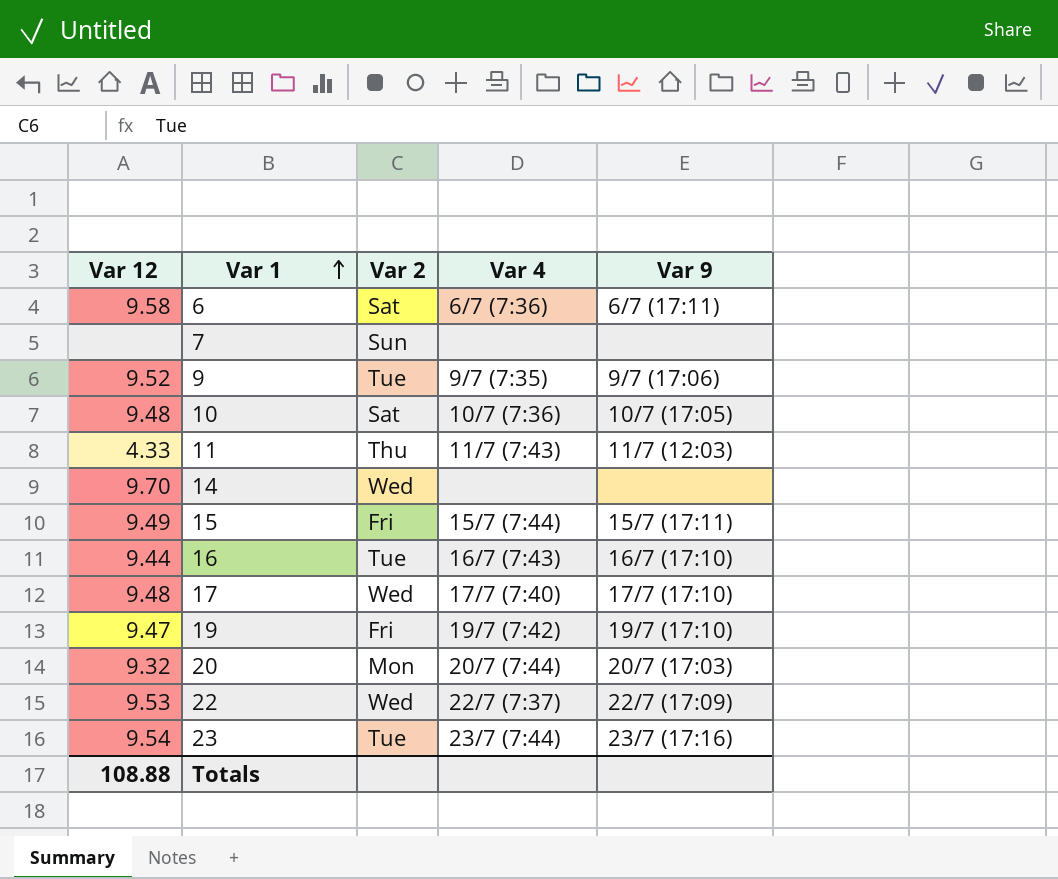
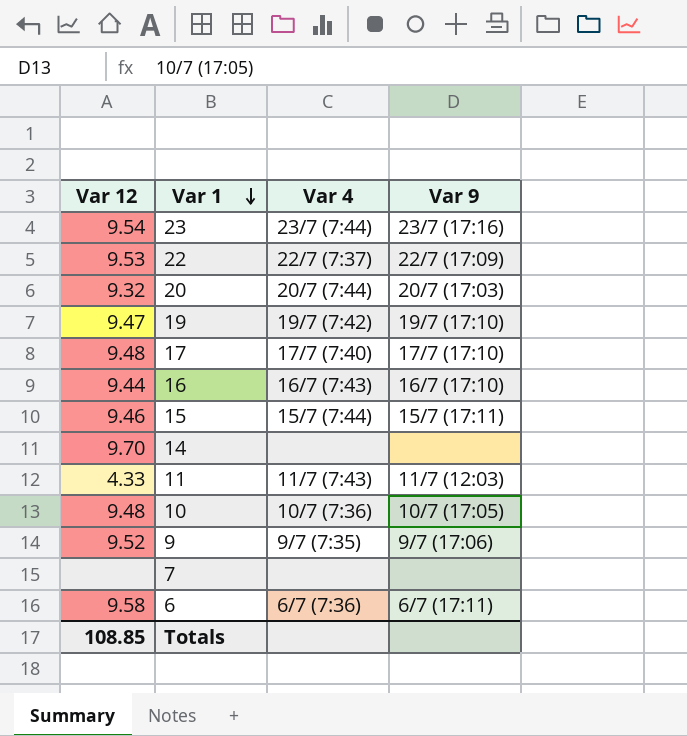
row order: Var 1 ascending -> Var 1 descending
column Var 2 | position: 3 -> none
15 | Var 12: 9.49 -> 9.46
Totals | Var 12: 108.88 -> 108.85

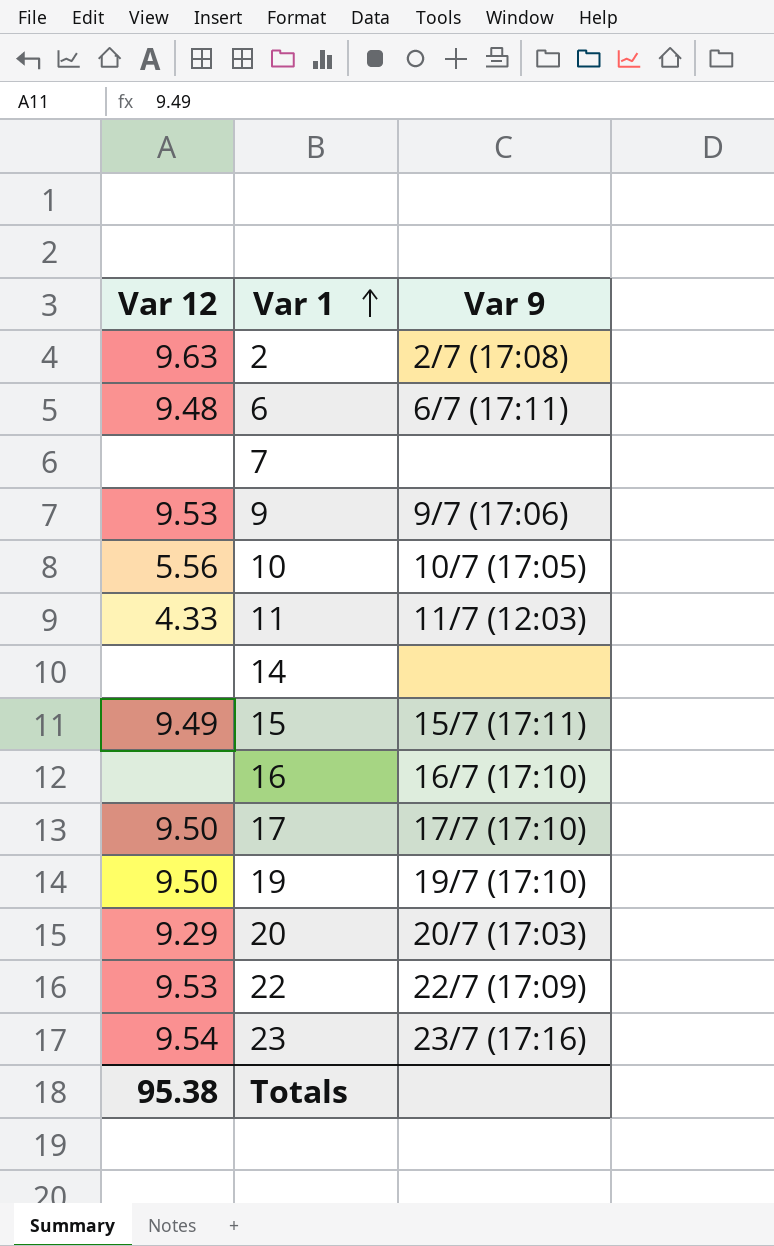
row order: Var 1 descending -> Var 1 ascending
column Var 4 | position: 3 -> none
row 2: none -> 9.63 | 2/7 (17:08)
6 | Var 12: 9.58 -> 9.48
9 | Var 12: 9.52 -> 9.53
10 | Var 12: 9.48 -> 5.56
14 | Var 12: 9.70 -> none
15 | Var 12: 9.46 -> 9.49
16 | Var 12: 9.44 -> none
17 | Var 12: 9.48 -> 9.50
19 | Var 12: 9.47 -> 9.50
20 | Var 12: 9.32 -> 9.29
Totals | Var 12: 108.85 -> 95.38

